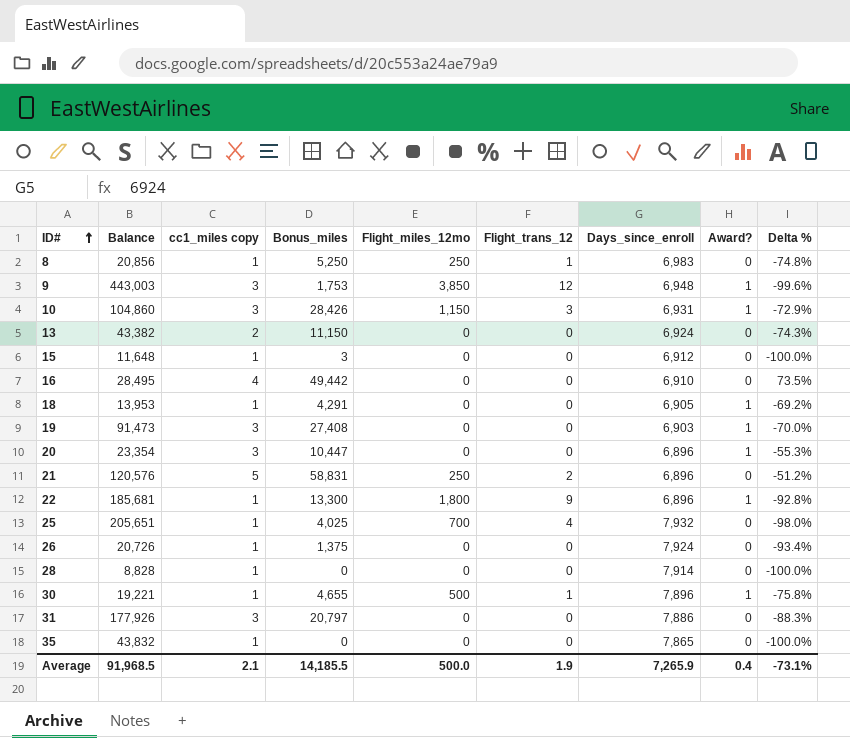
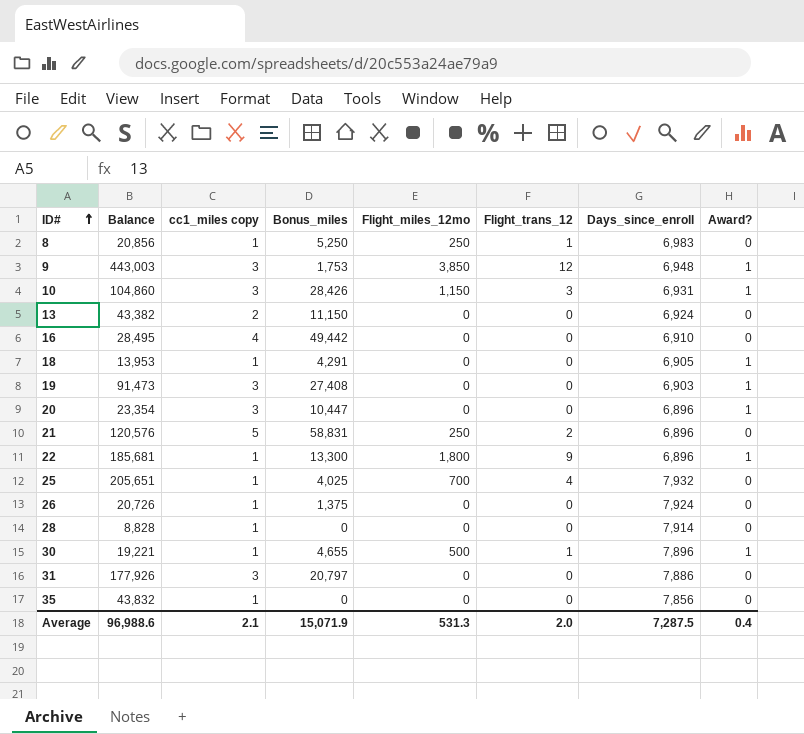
column Delta % | formula: ([Bonus_miles] - [Balance]) / [Balance] -> none
row 15: 11,648 | 1 | 3 | 0 | 0 | 6,912 | 0 | -100.0% -> none
35 | Days_since_enroll: 7,865 -> 7,856
Average | Balance: 91,968.5 -> 96,988.6
Average | Bonus_miles: 14,185.5 -> 15,071.9
Average | Flight_miles_12mo: 500.0 -> 531.3
Average | Flight_trans_12: 1.9 -> 2.0
Average | Days_since_enroll: 7,265.9 -> 7,287.5

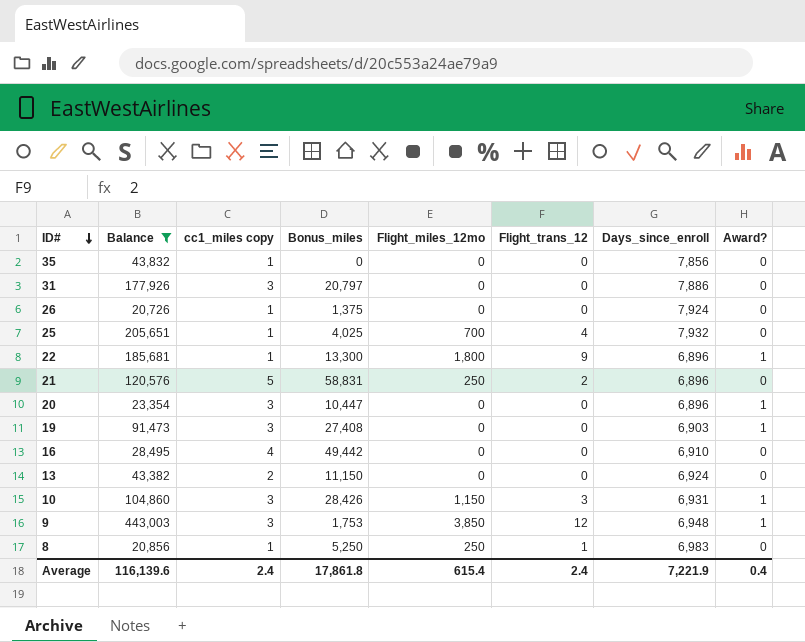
filter: none -> Balance >= 20,726
row order: ID# ascending -> ID# descending
Average | Balance: 96,988.6 -> 116,139.6
Average | cc1_miles copy: 2.1 -> 2.4
Average | Bonus_miles: 15,071.9 -> 17,861.8
Average | Flight_miles_12mo: 531.3 -> 615.4
Average | Flight_trans_12: 2.0 -> 2.4
Average | Days_since_enroll: 7,287.5 -> 7,221.9

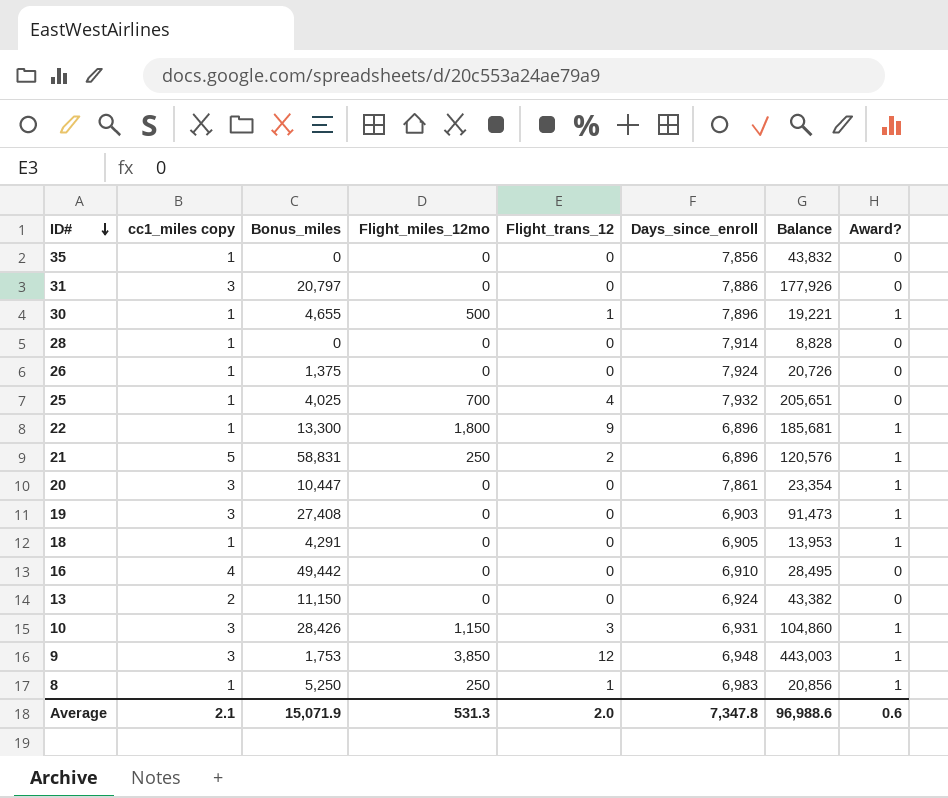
filter: Balance >= 20,726 -> none
column Balance | position: 2 -> 7
21 | Award?: 0 -> 1
20 | Days_since_enroll: 6,896 -> 7,861
8 | Award?: 0 -> 1
Average | cc1_miles copy: 2.4 -> 2.1
Average | Bonus_miles: 17,861.8 -> 15,071.9
Average | Flight_miles_12mo: 615.4 -> 531.3
Average | Flight_trans_12: 2.4 -> 2.0
Average | Days_since_enroll: 7,221.9 -> 7,347.8
Average | Balance: 116,139.6 -> 96,988.6
Average | Award?: 0.4 -> 0.6

